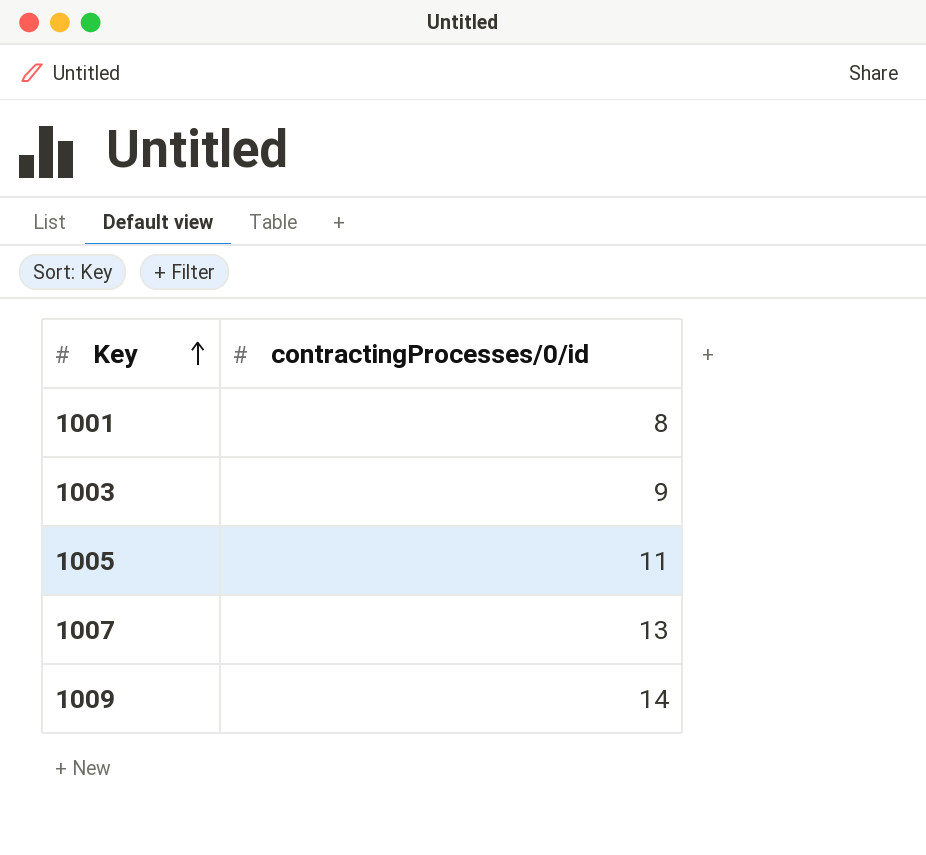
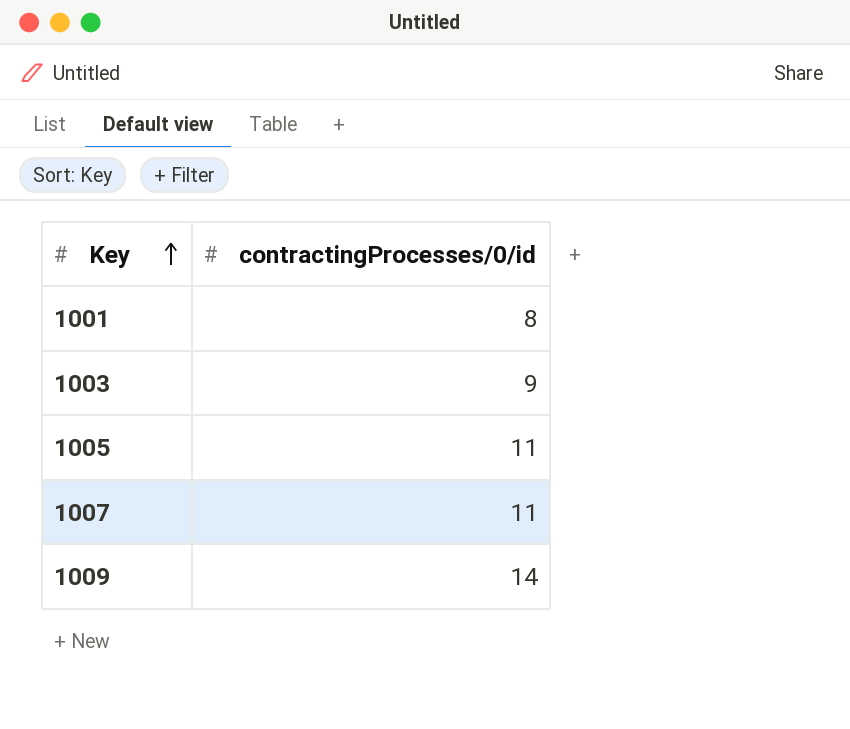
1007 | contractingProcesses/0/id: 13 -> 11

